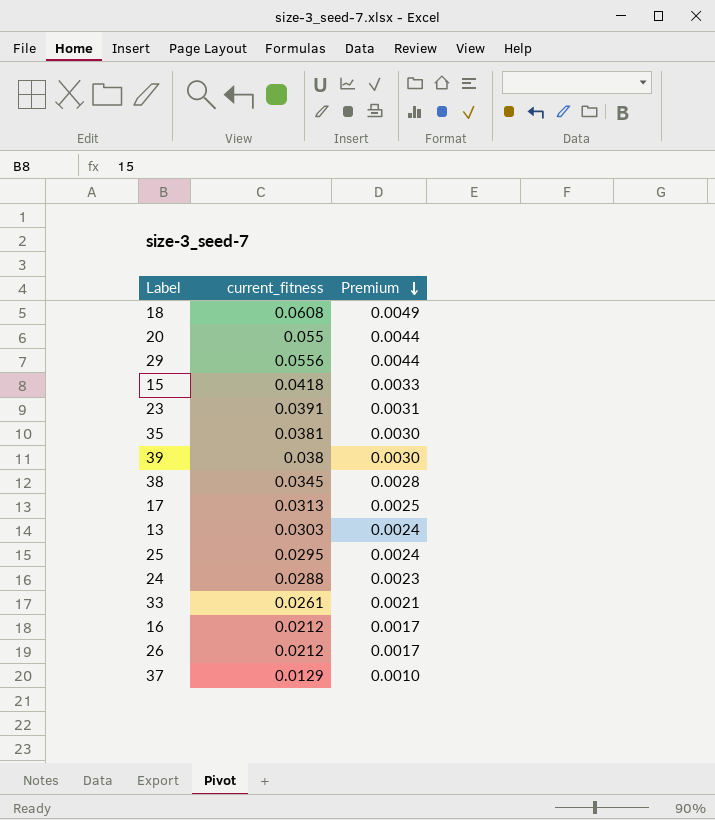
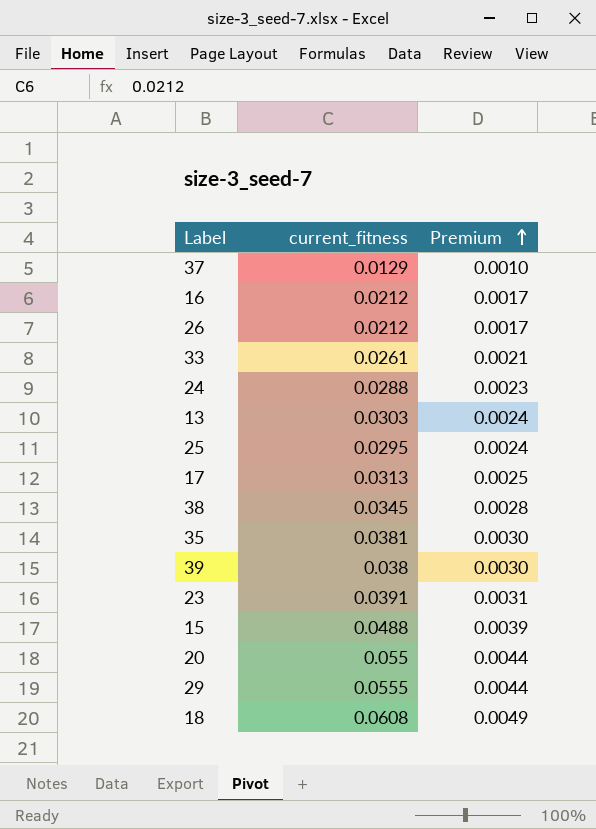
row order: Premium descending -> Premium ascending
15 | current_fitness: 0.0418 -> 0.0488
15 | Premium: 0.0033 -> 0.0039
29 | current_fitness: 0.0556 -> 0.0555

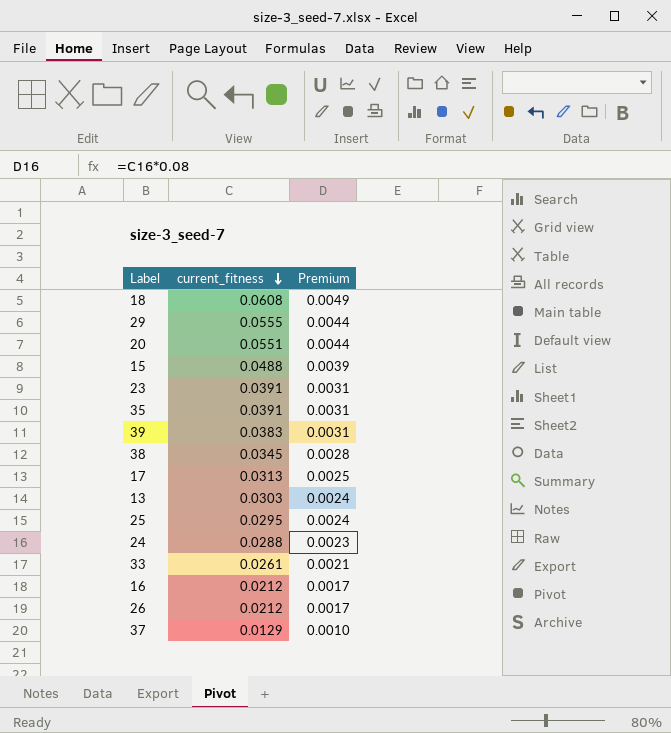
row order: Premium ascending -> current_fitness descending
20 | current_fitness: 0.055 -> 0.0551
35 | current_fitness: 0.0381 -> 0.0391
35 | Premium: 0.0030 -> 0.0031
39 | current_fitness: 0.038 -> 0.0383
39 | Premium: 0.0030 -> 0.0031

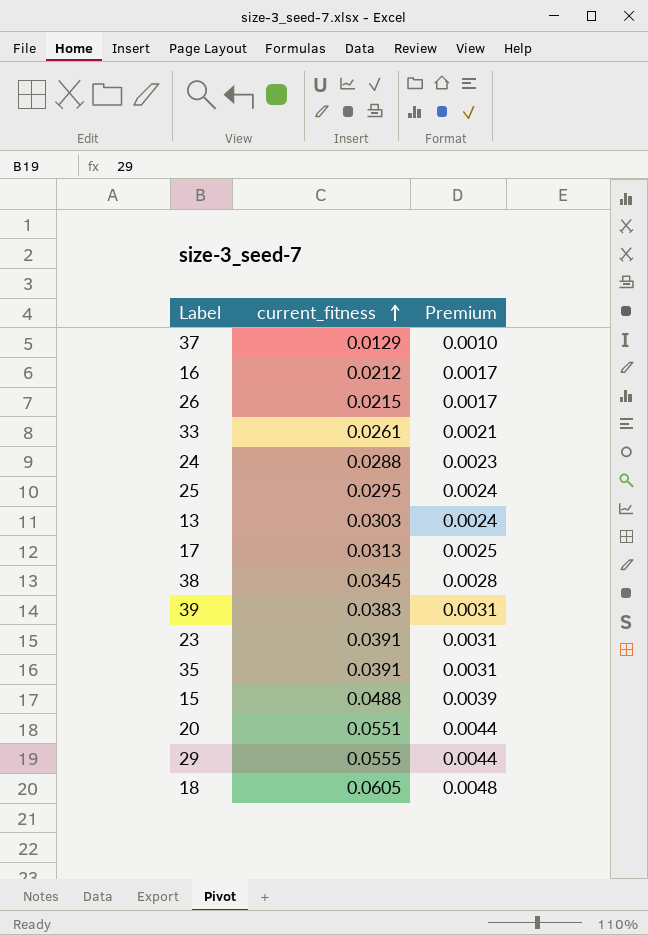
row order: current_fitness descending -> current_fitness ascending
26 | current_fitness: 0.0212 -> 0.0215
18 | current_fitness: 0.0608 -> 0.0605
18 | Premium: 0.0049 -> 0.0048

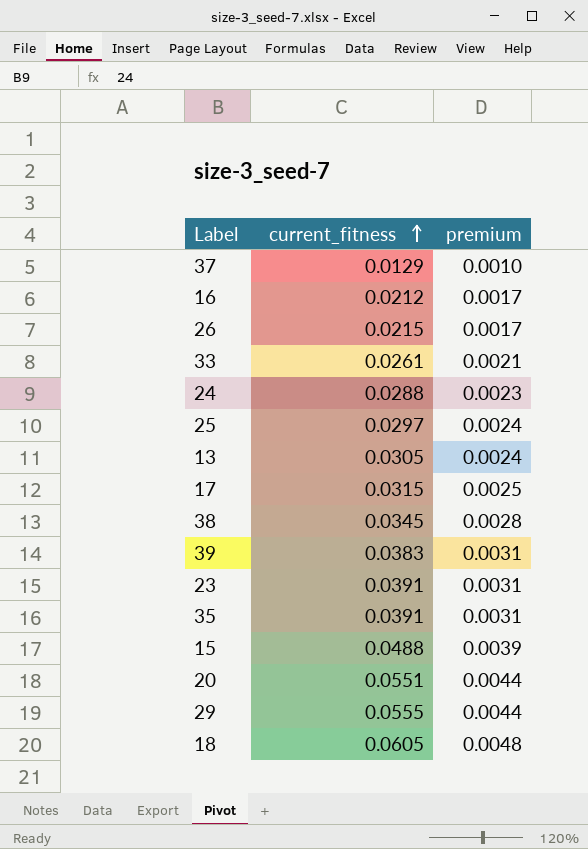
column name: Premium -> premium
25 | current_fitness: 0.0295 -> 0.0297
13 | current_fitness: 0.0303 -> 0.0305
17 | current_fitness: 0.0313 -> 0.0315

